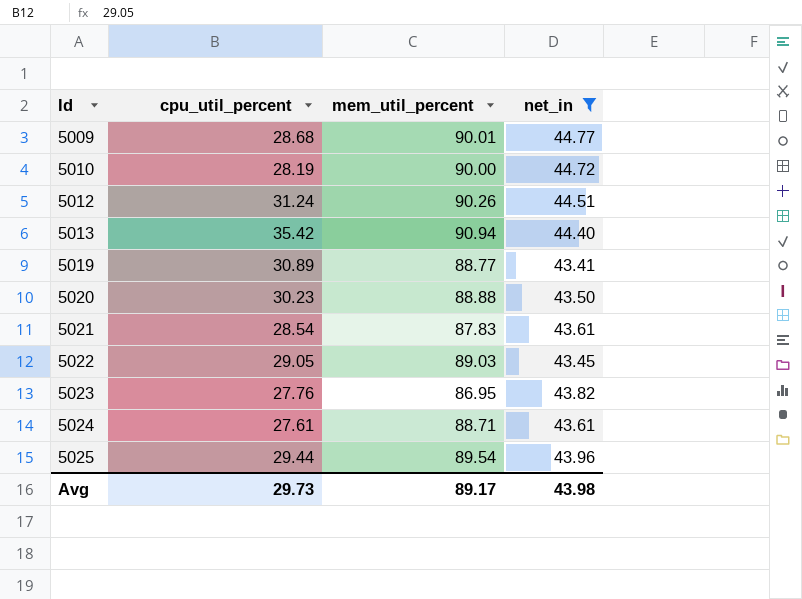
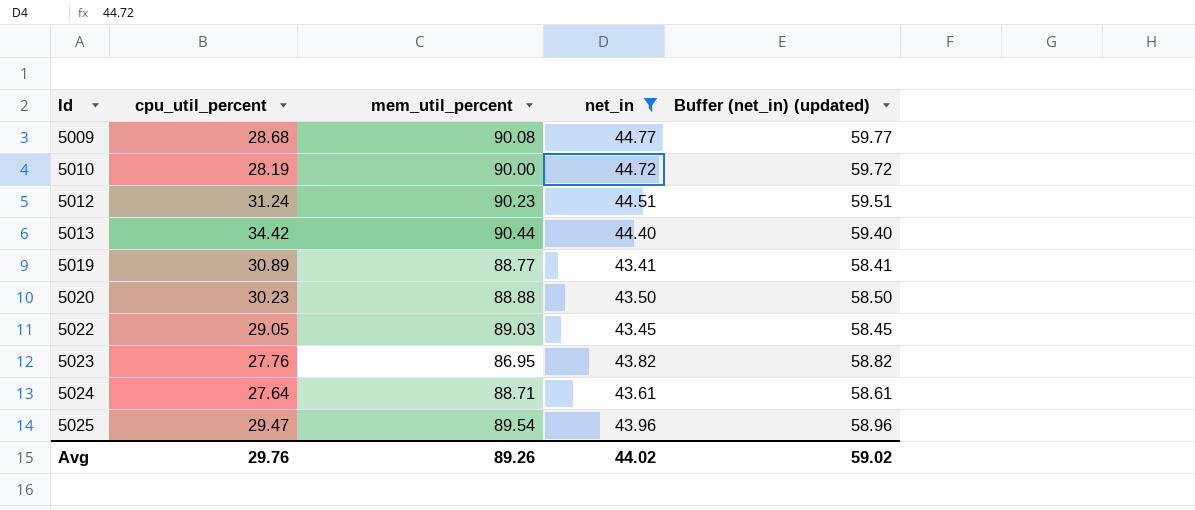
column Buffer (net_in) (updated) | formula: none -> [net_in] + 15
row 5021: 28.54 | 87.83 | 43.61 -> none
5009 | mem_util_percent: 90.01 -> 90.08
5012 | mem_util_percent: 90.26 -> 90.23
5013 | cpu_util_percent: 35.42 -> 34.42
5013 | mem_util_percent: 90.94 -> 90.44
5024 | cpu_util_percent: 27.61 -> 27.64
5025 | cpu_util_percent: 29.44 -> 29.47
Avg | cpu_util_percent: 29.73 -> 29.76
Avg | mem_util_percent: 89.17 -> 89.26
Avg | net_in: 43.98 -> 44.02

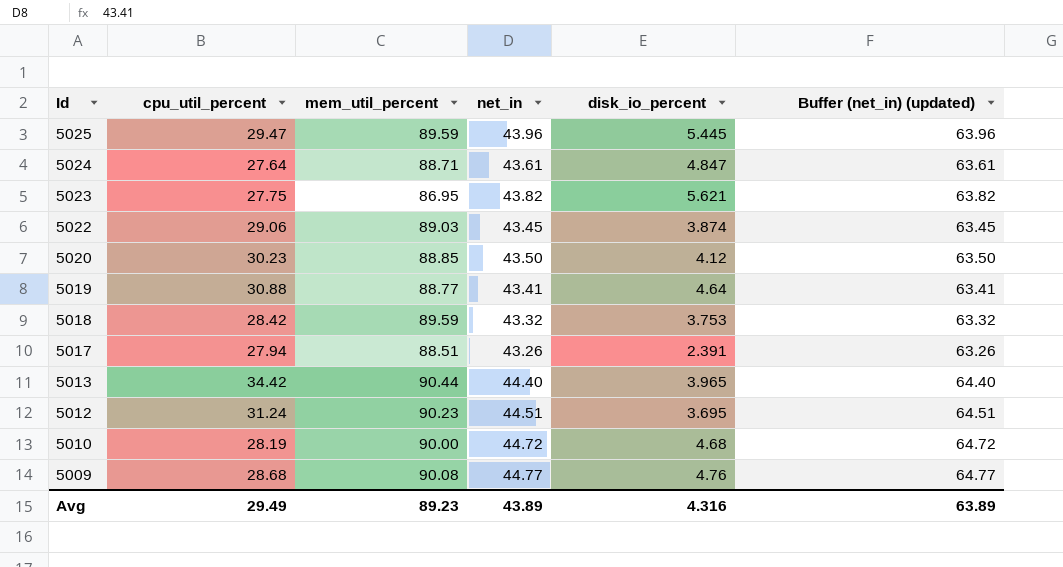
filter: net_in >= 43.41 -> none
row order: Id ascending -> Id descending
column disk_io_percent | position: none -> 5
column Buffer (net_in) (updated) | formula: [net_in] + 15 -> [net_in] + 20
5025 | mem_util_percent: 89.54 -> 89.59
5023 | cpu_util_percent: 27.76 -> 27.75
5022 | cpu_util_percent: 29.05 -> 29.06
5020 | mem_util_percent: 88.88 -> 88.85
5019 | cpu_util_percent: 30.89 -> 30.88
Avg | cpu_util_percent: 29.76 -> 29.49
Avg | mem_util_percent: 89.26 -> 89.23
Avg | net_in: 44.02 -> 43.89
Avg | Buffer (net_in) (updated): 59.02 -> 63.89

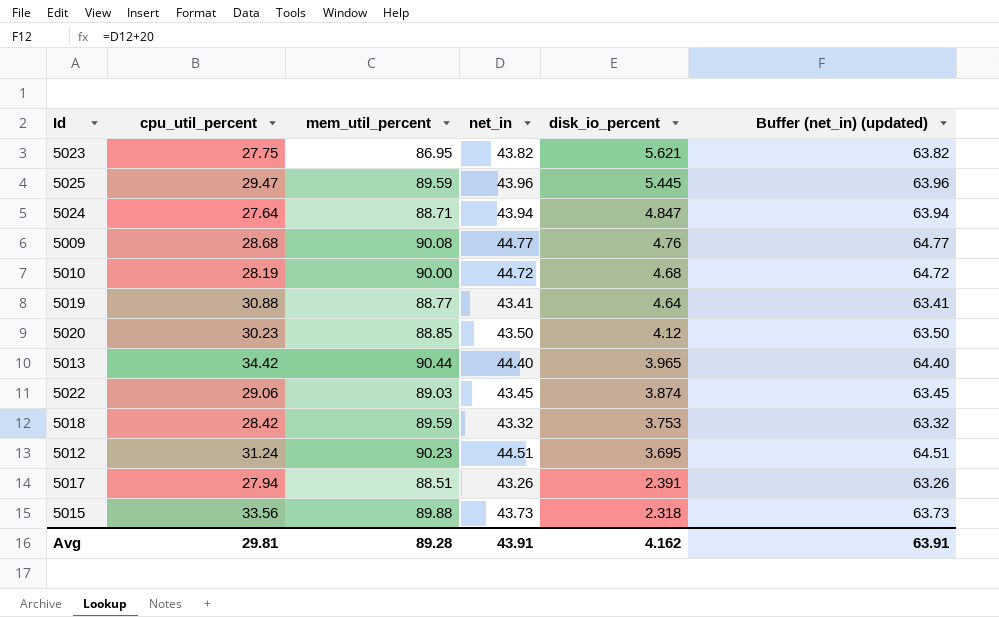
row order: Id descending -> disk_io_percent descending
5024 | net_in: 43.61 -> 43.94
5024 | Buffer (net_in) (updated): 63.61 -> 63.94
row 5015: none -> 33.56 | 89.88 | 43.73 | 2.318 | 63.73
Avg | cpu_util_percent: 29.49 -> 29.81
Avg | mem_util_percent: 89.23 -> 89.28
Avg | net_in: 43.89 -> 43.91
Avg | disk_io_percent: 4.316 -> 4.162
Avg | Buffer (net_in) (updated): 63.89 -> 63.91

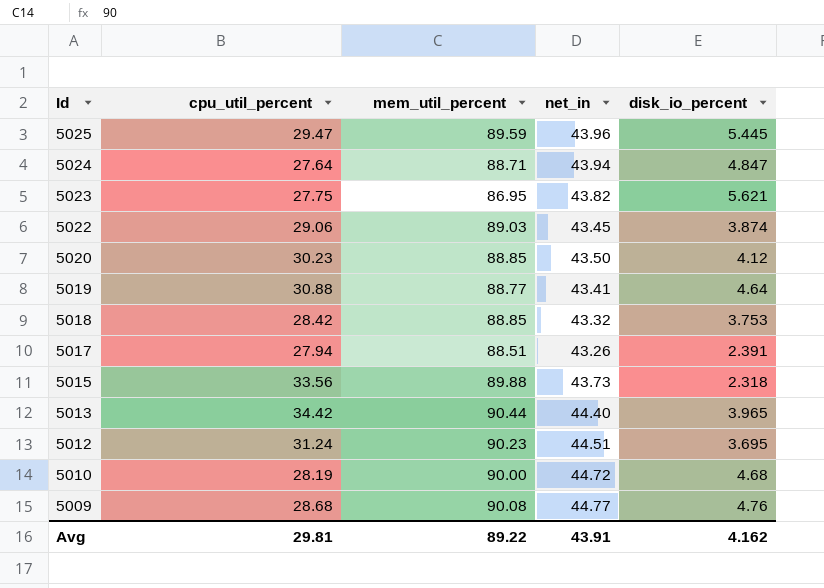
row order: disk_io_percent descending -> Id descending
column Buffer (net_in) (updated) | formula: [net_in] + 20 -> none
5018 | mem_util_percent: 89.59 -> 88.85
Avg | mem_util_percent: 89.28 -> 89.22

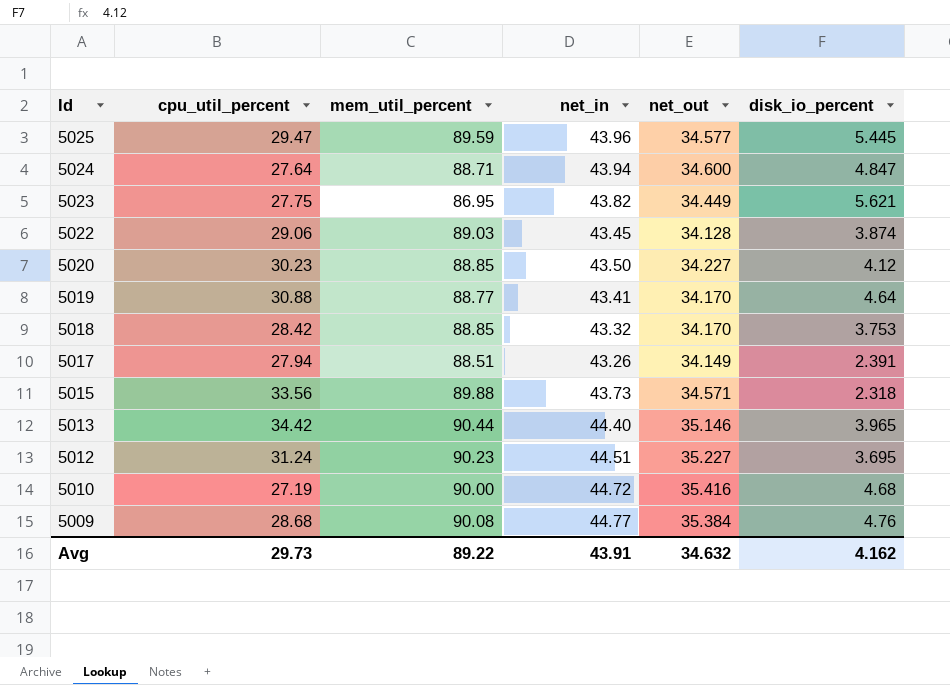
column net_out | position: none -> 5
5010 | cpu_util_percent: 28.19 -> 27.19
Avg | cpu_util_percent: 29.81 -> 29.73

